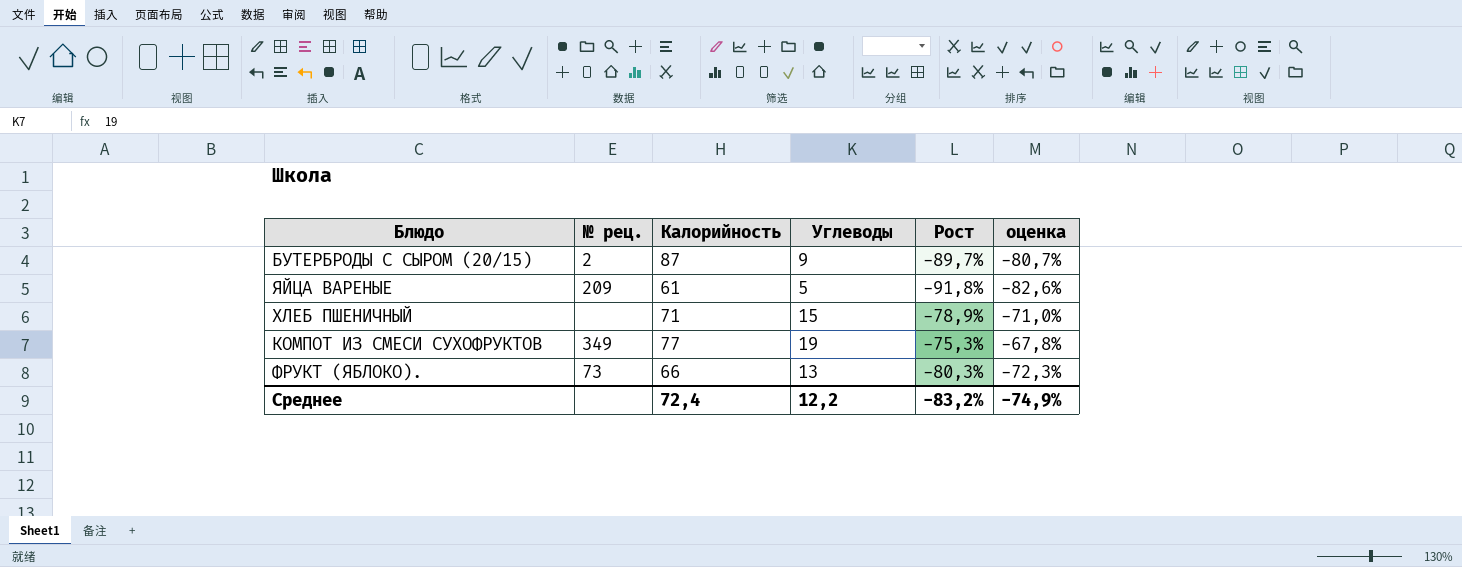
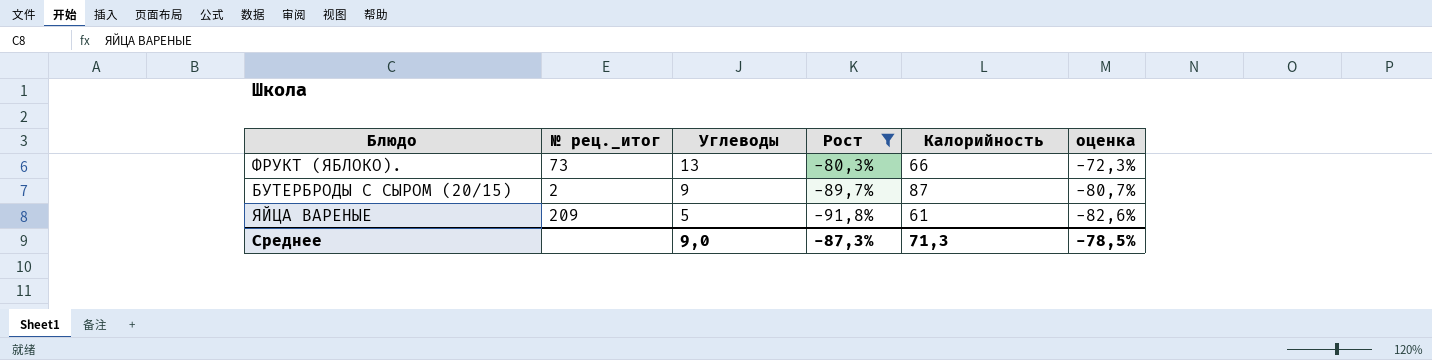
filter: none -> Рост <= -80,3%
row order: none -> Углеводы descending
column name: № рец. -> № рец._итог
column Калорийность | position: 3 -> 5
Среднее | Углеводы: 12,2 -> 9,0
Среднее | Рост: -83,2% -> -87,3%
Среднее | Калорийность: 72,4 -> 71,3
Среднее | оценка: -74,9% -> -78,5%

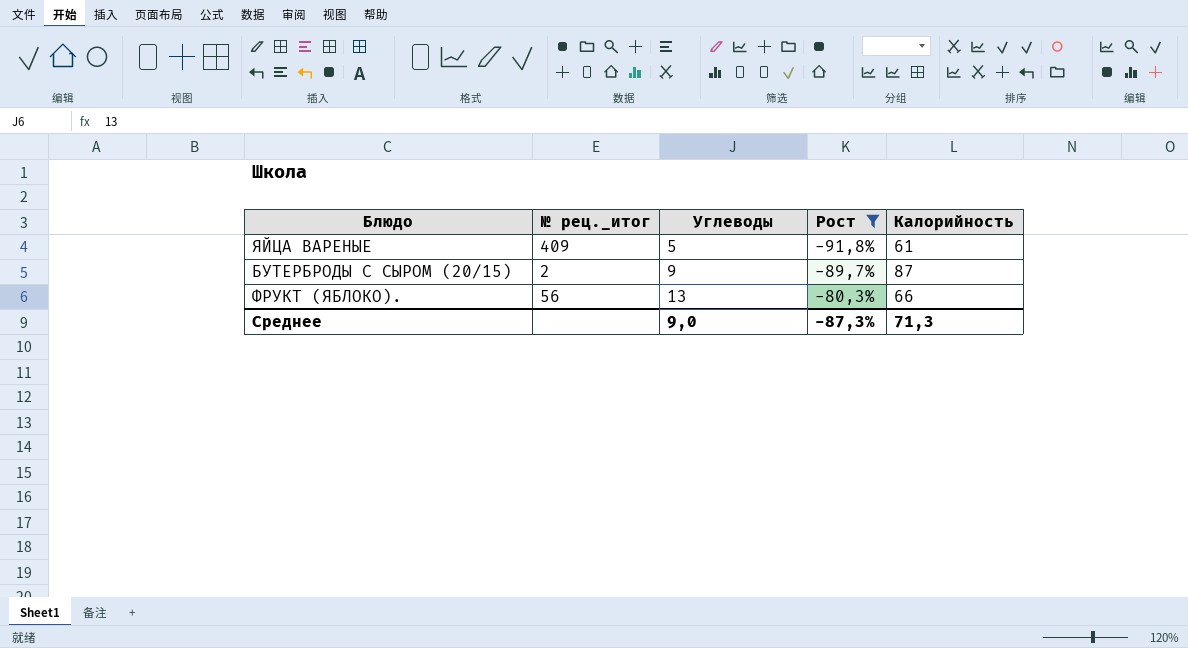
row order: Углеводы descending -> Углеводы ascending
column оценка | formula: [Рост] * 0,9 -> none
ЯЙЦА ВАРЕНЫЕ | № рец._итог: 209 -> 409
ФРУКТ (ЯБЛОКО). | № рец._итог: 73 -> 56

